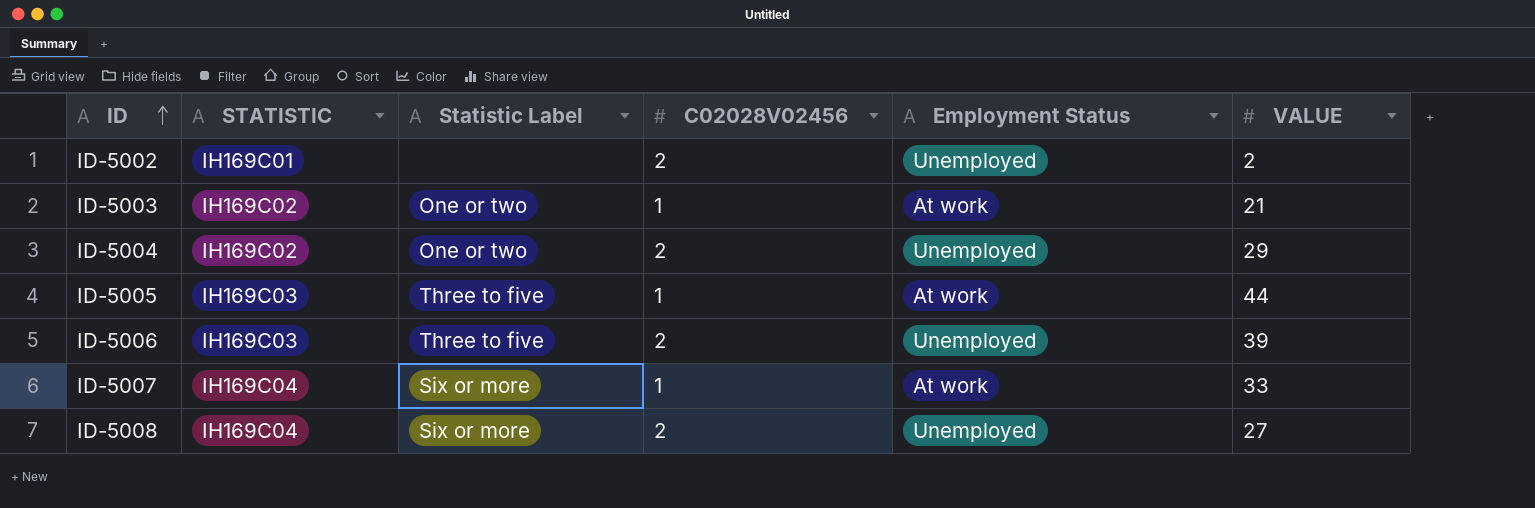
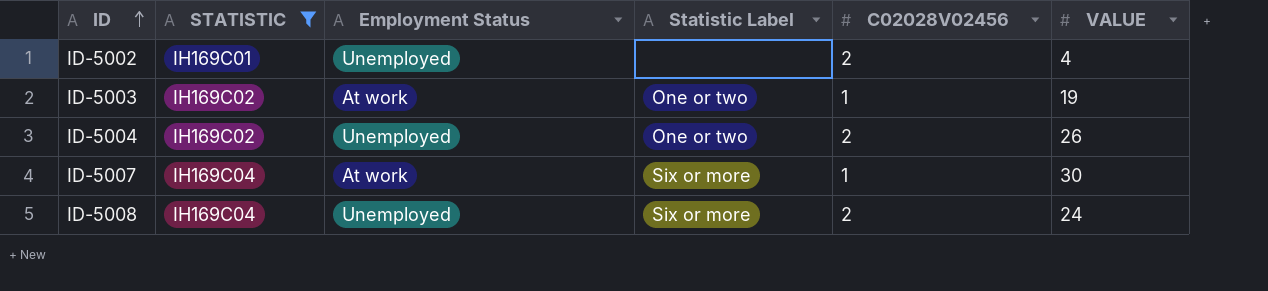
filter: none -> STATISTIC != IH169C03
column Employment Status | position: 5 -> 3
ID-5002 | VALUE: 2 -> 4
ID-5003 | VALUE: 21 -> 19
ID-5004 | VALUE: 29 -> 26
ID-5007 | VALUE: 33 -> 30
ID-5008 | VALUE: 27 -> 24

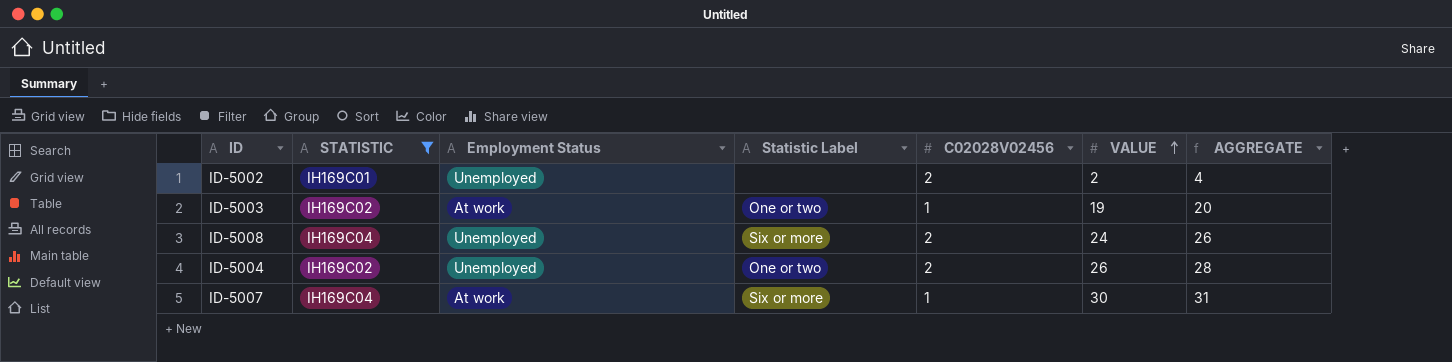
row order: ID ascending -> VALUE ascending
column AGGREGATE | formula: none -> [C02028V02456] + [VALUE]
ID-5002 | VALUE: 4 -> 2

